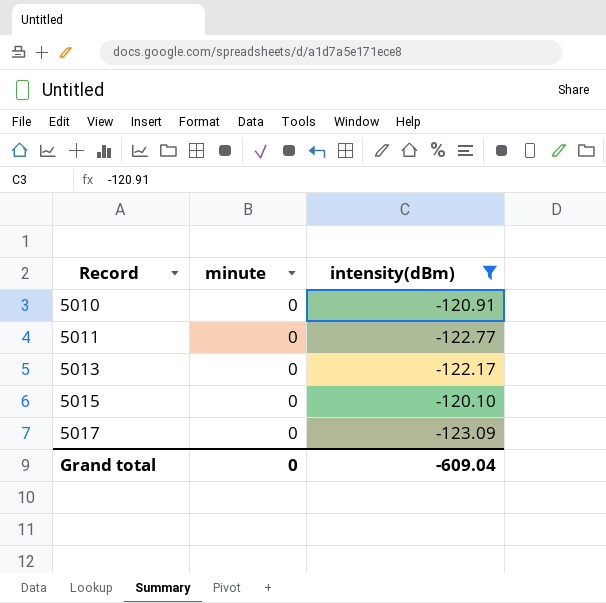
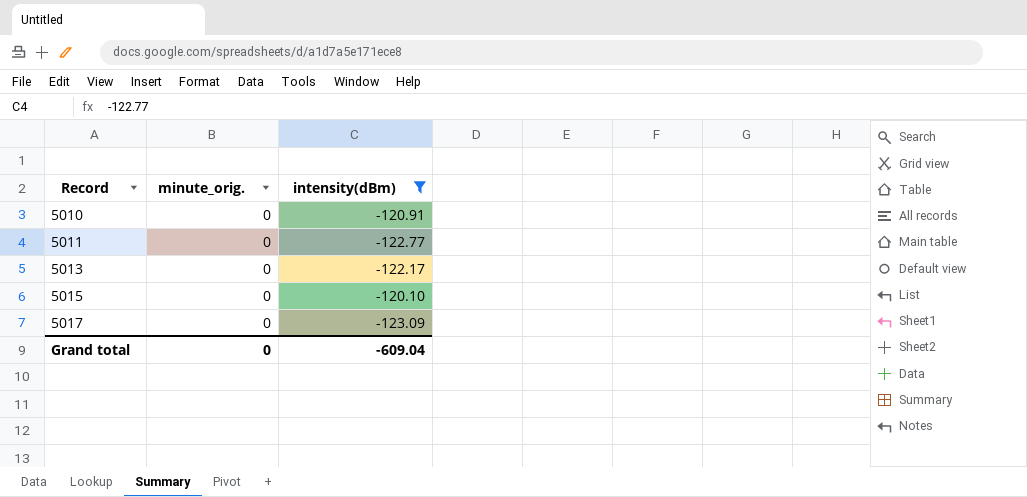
column name: minute -> minute_orig.

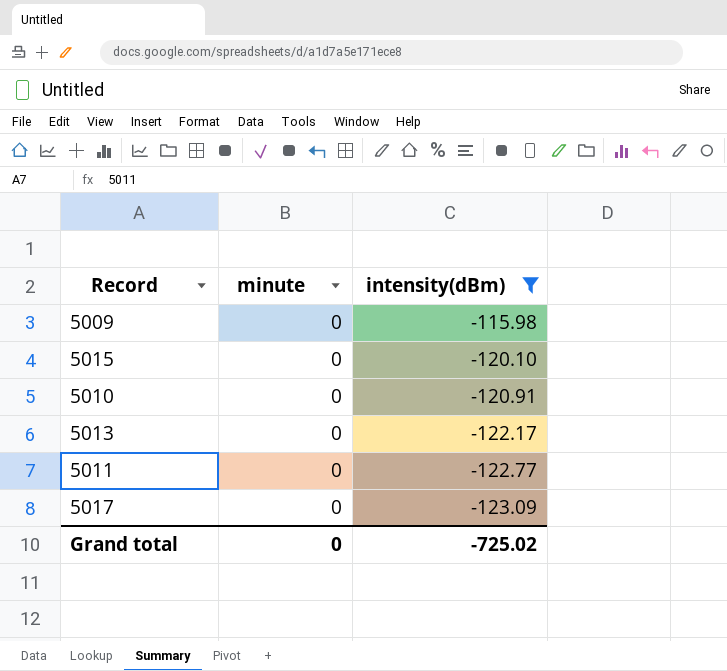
row order: Record ascending -> intensity(dBm) descending
column name: minute_orig. -> minute
row 5009: none -> 0 | -115.98
Grand total | intensity(dBm): -609.04 -> -725.02

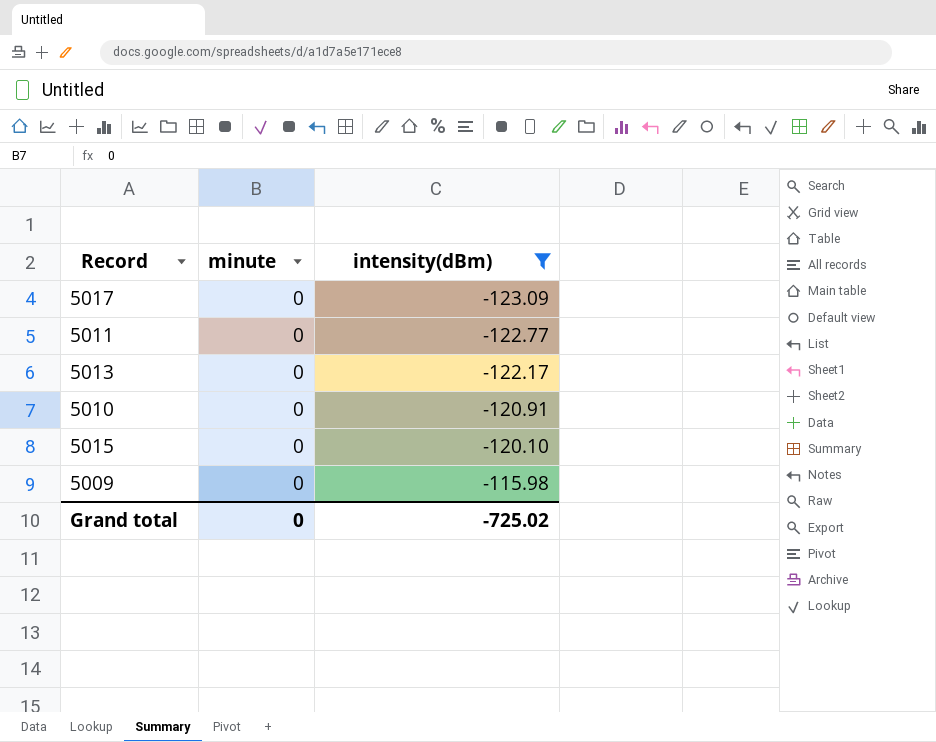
row order: intensity(dBm) descending -> intensity(dBm) ascending

